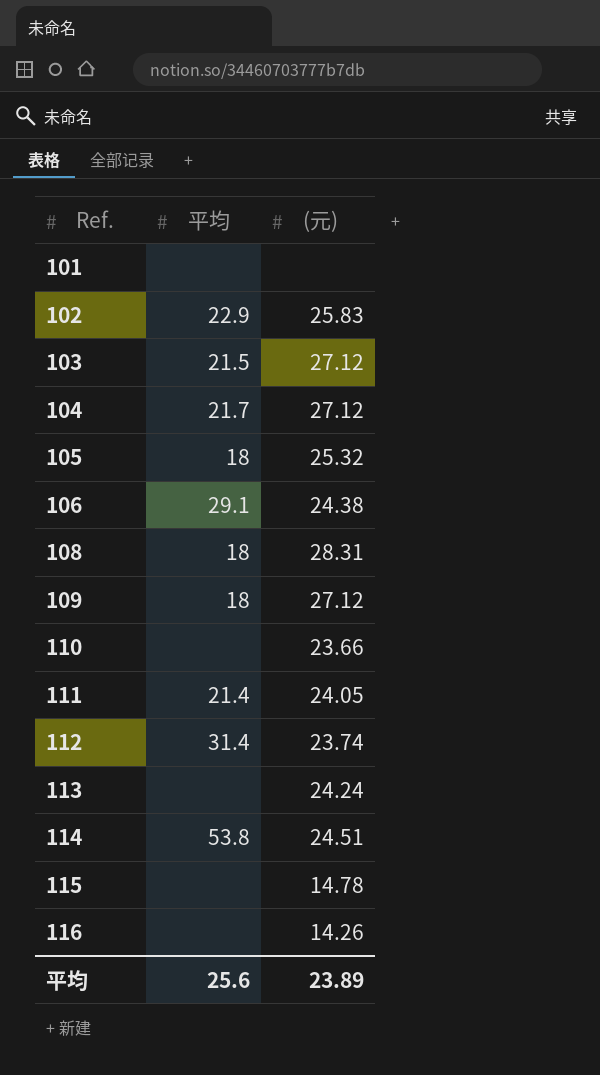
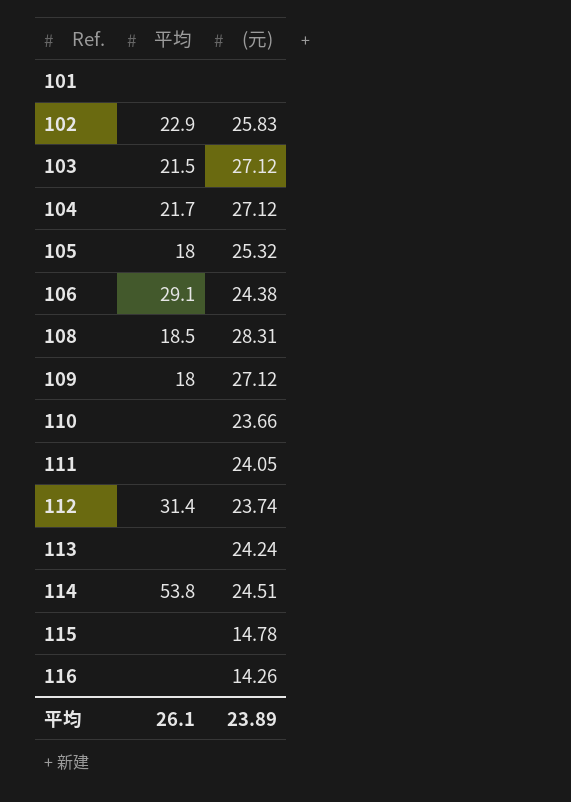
108 | 平均: 18 -> 18.5
111 | 平均: 21.4 -> none
平均 | 平均: 25.6 -> 26.1

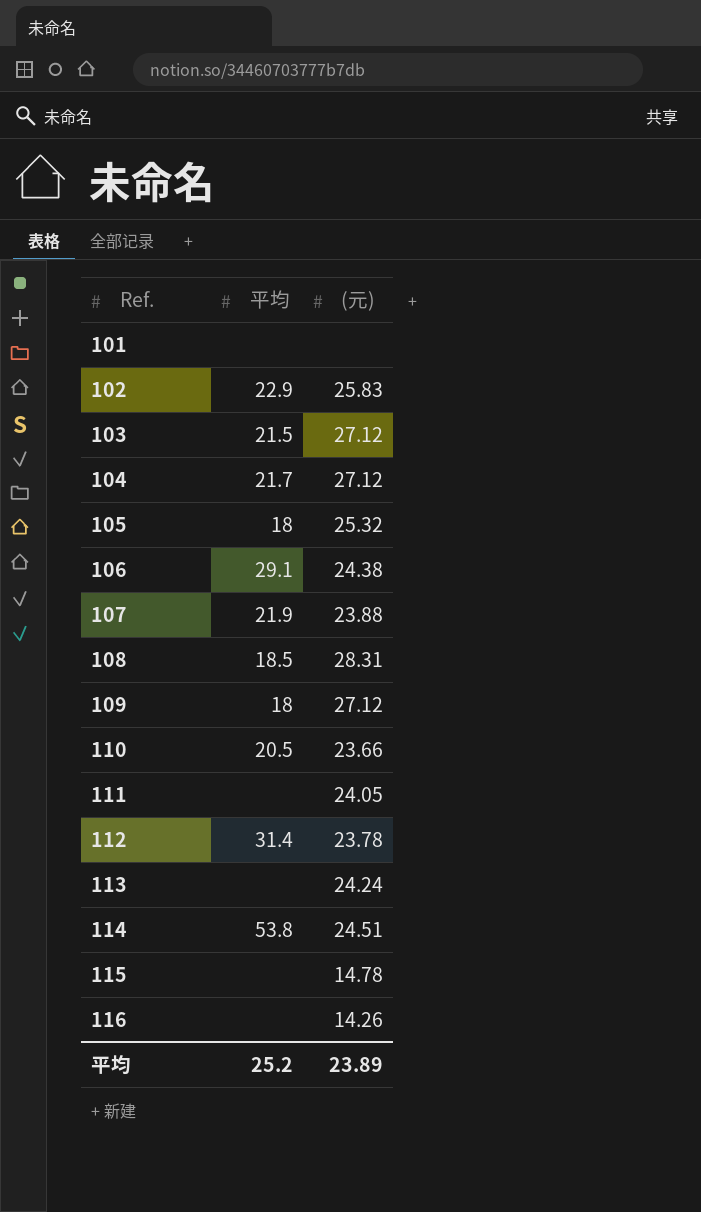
row 107: none -> 21.9 | 23.88
110 | 平均: none -> 20.5
112 | (元): 23.74 -> 23.78
平均 | 平均: 26.1 -> 25.2

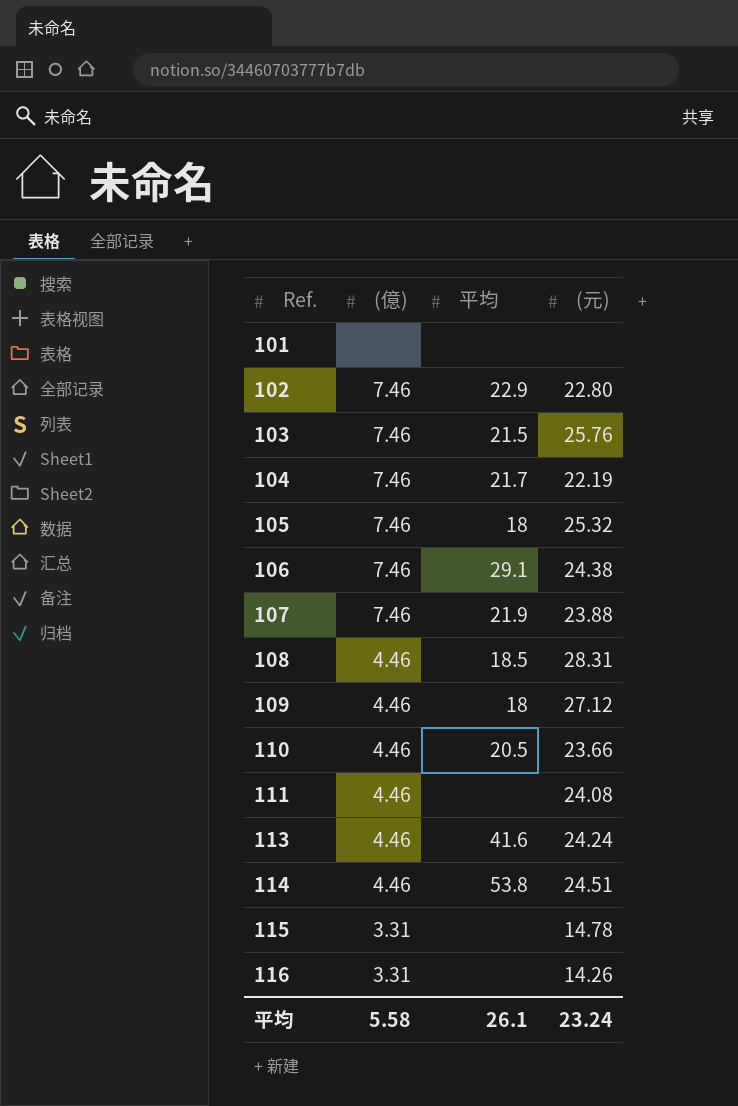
column (億) | position: none -> 2
row 112: 31.4 | 23.78 -> none
102 | (元): 25.83 -> 22.80
103 | (元): 27.12 -> 25.76
104 | (元): 27.12 -> 22.19
111 | (元): 24.05 -> 24.08
113 | 平均: none -> 41.6
平均 | 平均: 25.2 -> 26.1
平均 | (元): 23.89 -> 23.24

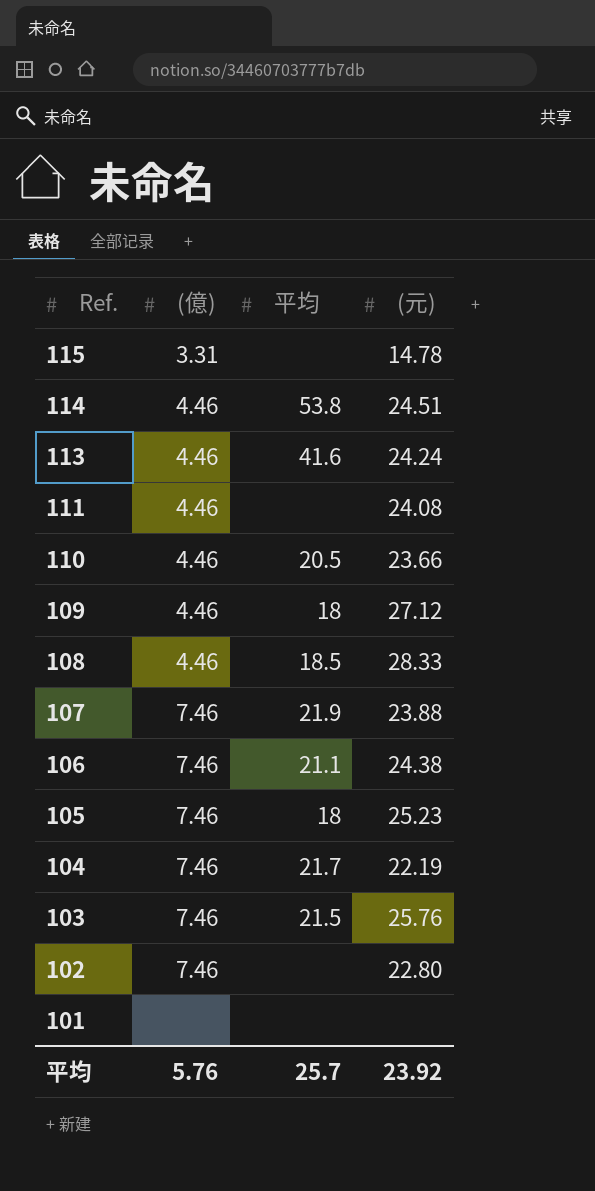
row order: Ref. ascending -> Ref. descending
row 116: 3.31 | none | 14.26 -> none
108 | (元): 28.31 -> 28.33
106 | 平均: 29.1 -> 21.1
105 | (元): 25.32 -> 25.23
102 | 平均: 22.9 -> none
平均 | (億): 5.58 -> 5.76
平均 | 平均: 26.1 -> 25.7
平均 | (元): 23.24 -> 23.92

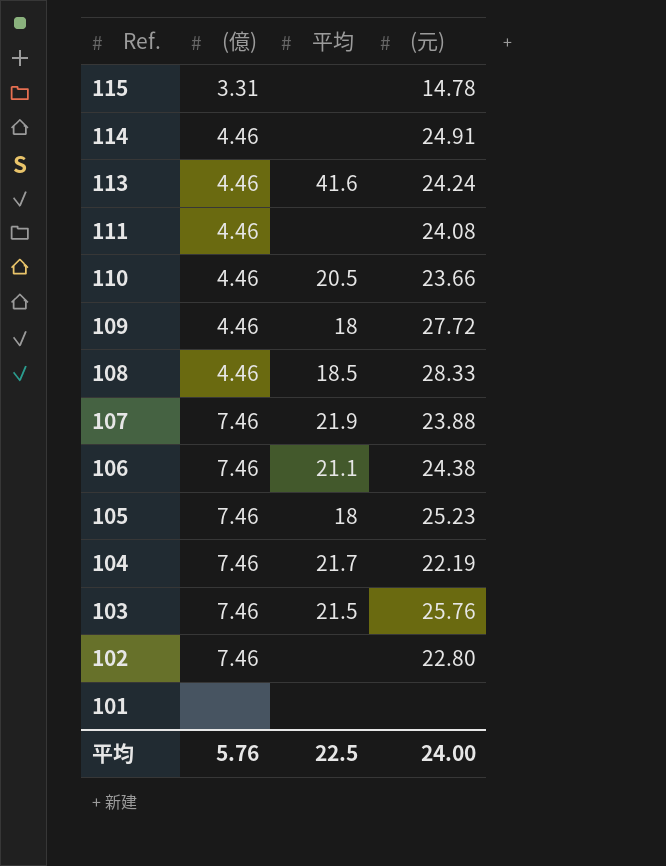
114 | 平均: 53.8 -> none
114 | (元): 24.51 -> 24.91
109 | (元): 27.12 -> 27.72
平均 | 平均: 25.7 -> 22.5
平均 | (元): 23.92 -> 24.00

